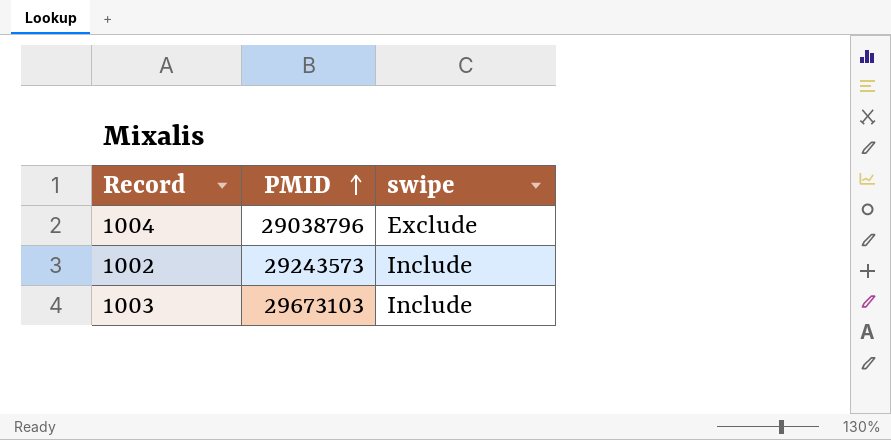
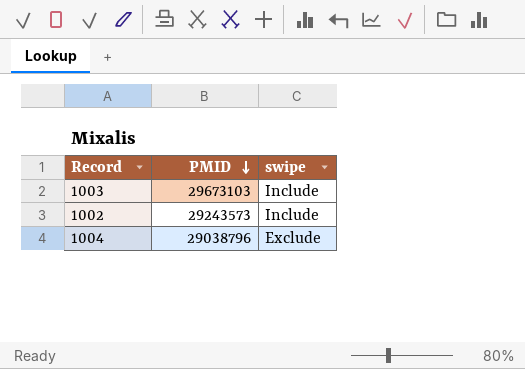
row order: PMID ascending -> PMID descending

